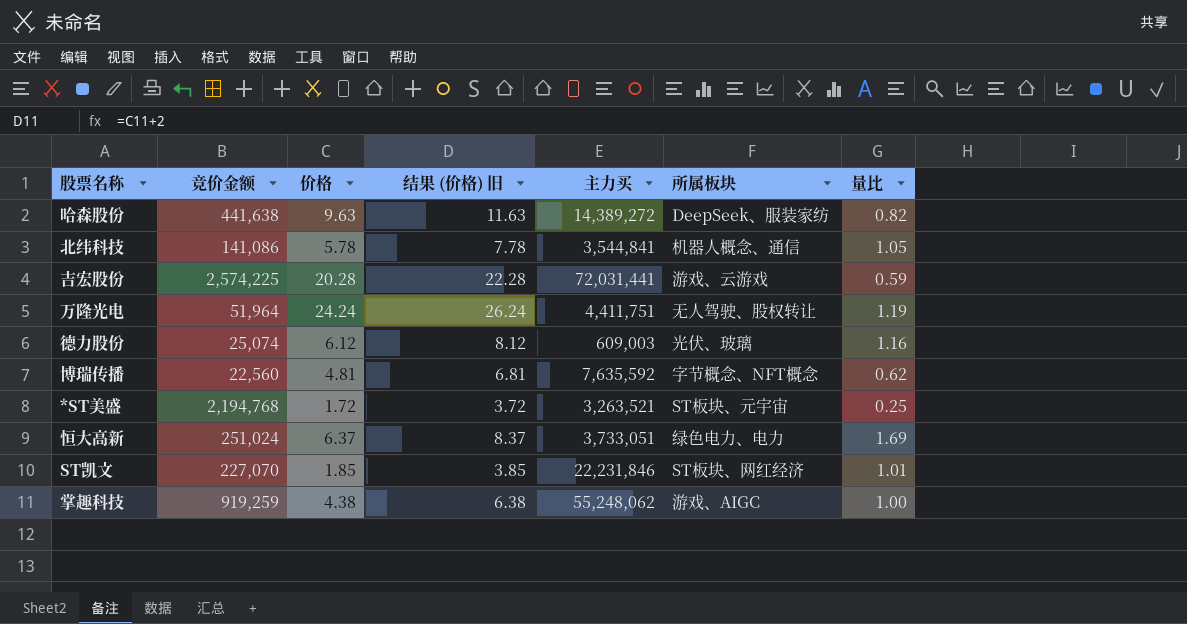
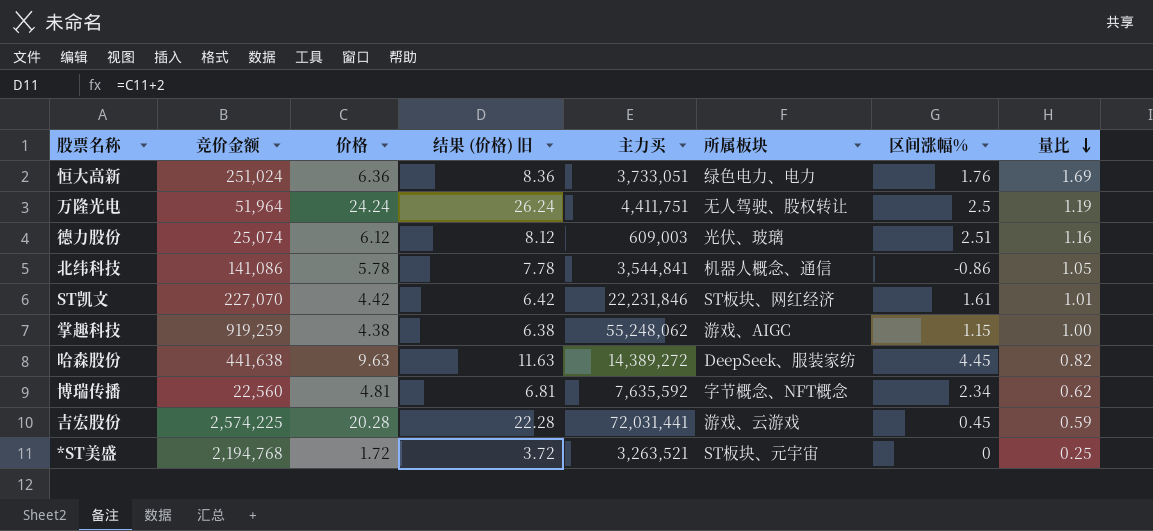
row order: none -> 量比 descending
column 区间涨幅% | position: none -> 7
恒大高新 | 价格: 6.37 -> 6.36
恒大高新 | 结果 (价格) 旧: 8.37 -> 8.36
ST凯文 | 价格: 1.85 -> 4.42
ST凯文 | 结果 (价格) 旧: 3.85 -> 6.42

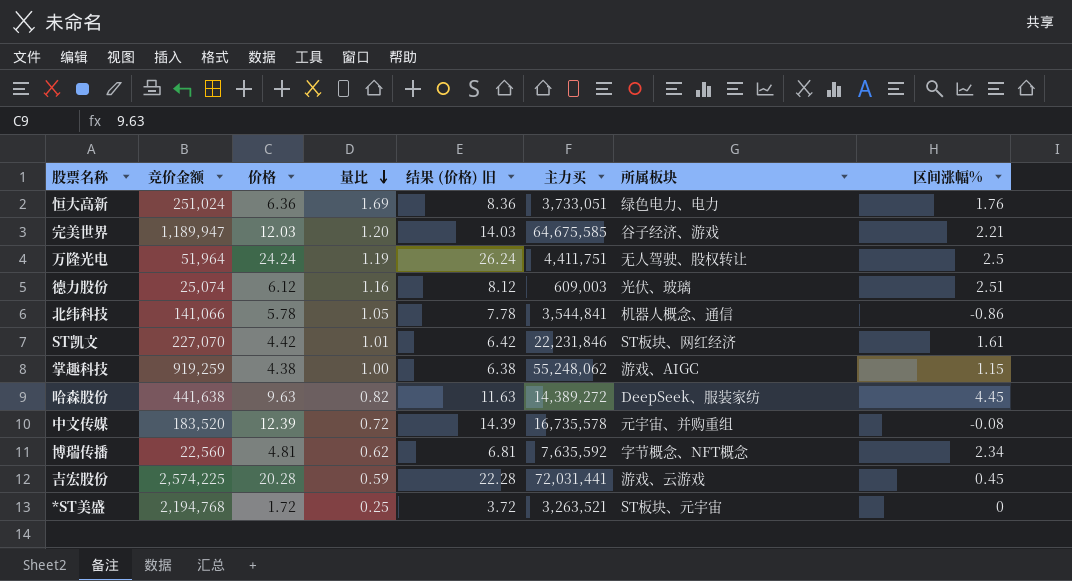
column 量比 | position: 8 -> 4
row 完美世界: none -> 1,189,947 | 12.03 | 1.20 | 14.03 | 64,675,585 | 谷子经济、游戏 | 2.21
北纬科技 | 竞价金额: 141,086 -> 141,066
row 中文传媒: none -> 183,520 | 12.39 | 0.72 | 14.39 | 16,735,578 | 元宇宙、并购重组 | -0.08

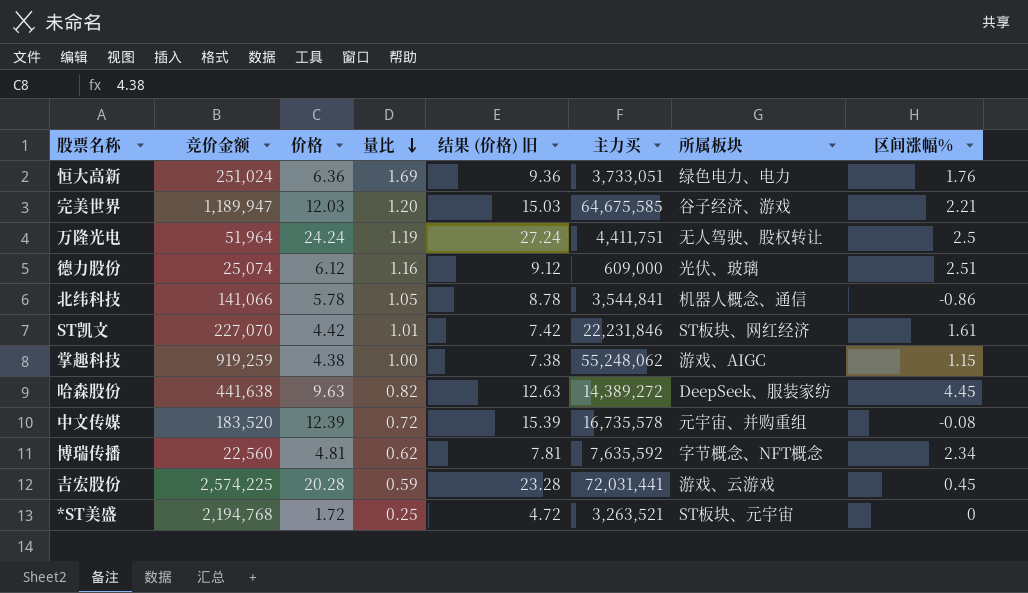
column 结果 (价格) 旧 | formula: [价格] + 2 -> [价格] + 3
德力股份 | 主力买: 609,003 -> 609,000

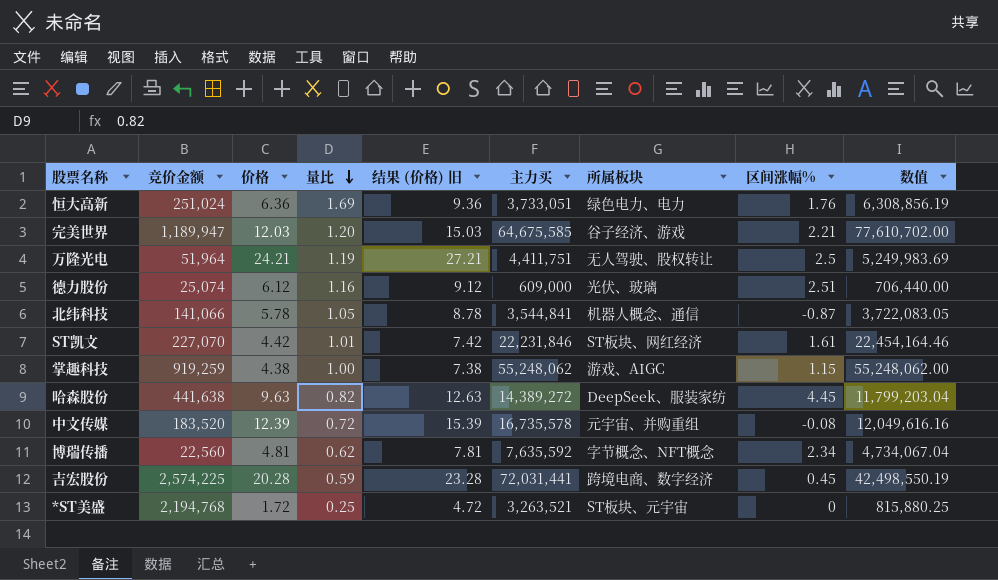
column 数值 | formula: none -> [量比] * [主力买]
万隆光电 | 价格: 24.24 -> 24.21
万隆光电 | 结果 (价格) 旧: 27.24 -> 27.21
北纬科技 | 区间涨幅%: -0.86 -> -0.87
吉宏股份 | 所属板块: 游戏、云游戏 -> 跨境电商、数字经济

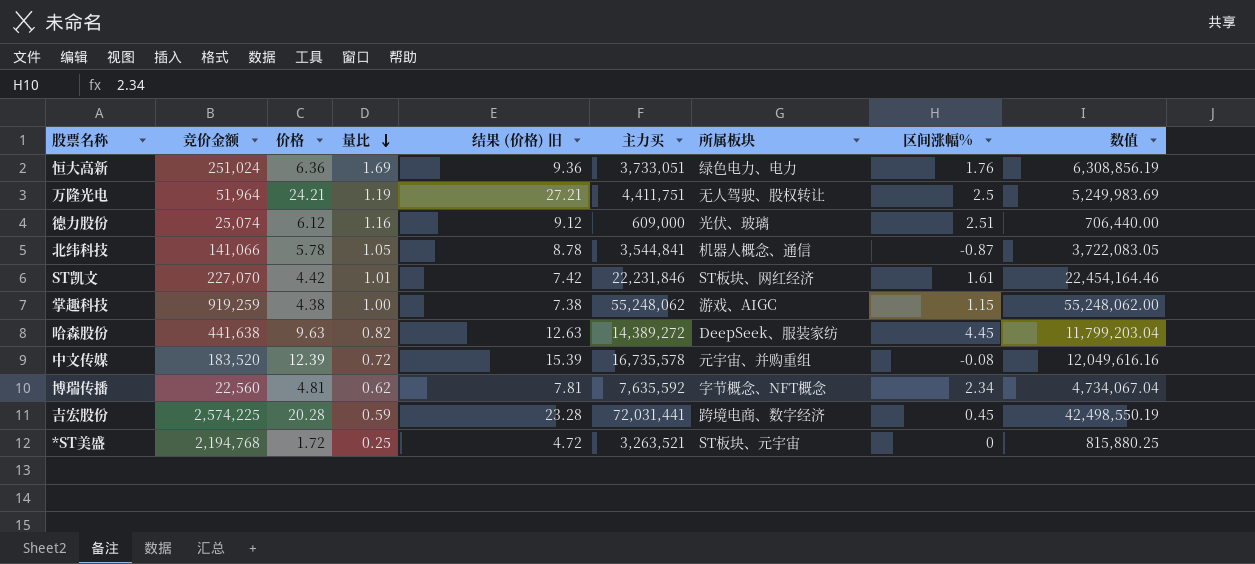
row 完美世界: 1,189,947 | 12.03 | 1.20 | 15.03 | 64,675,585 | 谷子经济、游戏 | 2.21 | 77,610,702.00 -> none

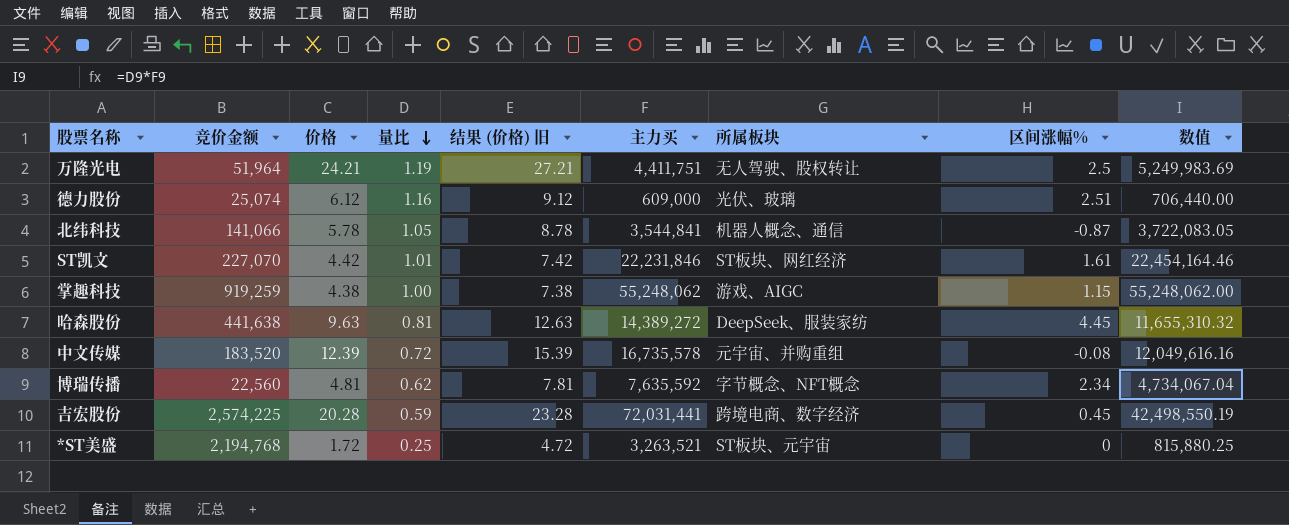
row 恒大高新: 251,024 | 6.36 | 1.69 | 9.36 | 3,733,051 | 绿色电力、电力 | 1.76 | 6,308,856.19 -> none
哈森股份 | 量比: 0.82 -> 0.81
哈森股份 | 数值: 11,799,203.04 -> 11,655,310.32

